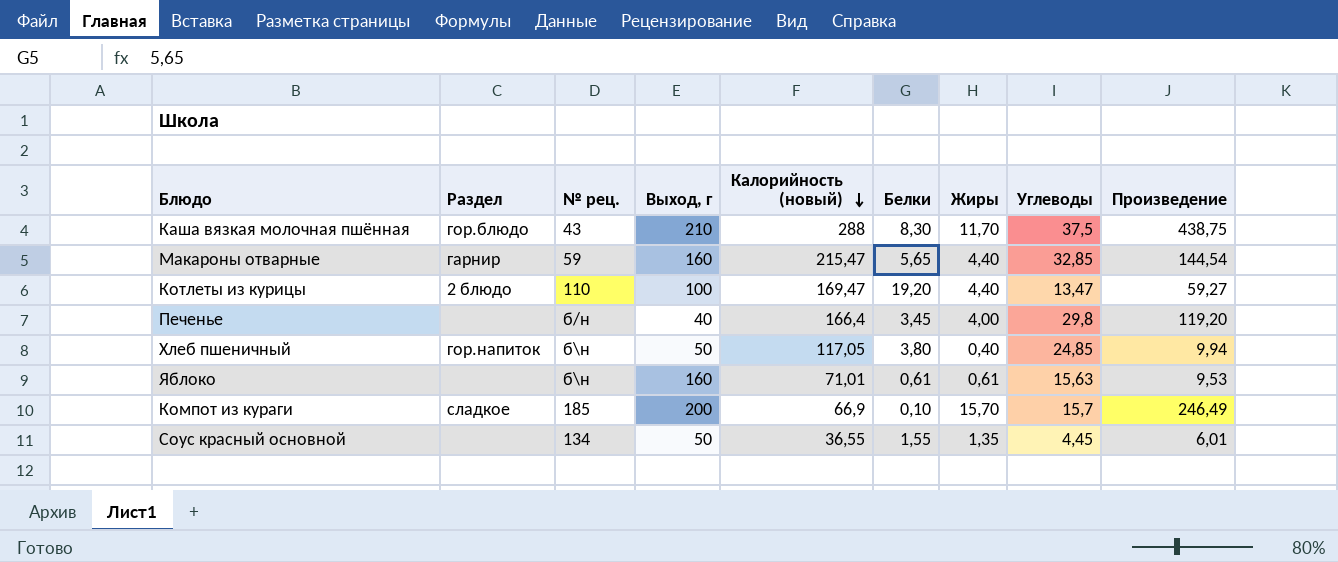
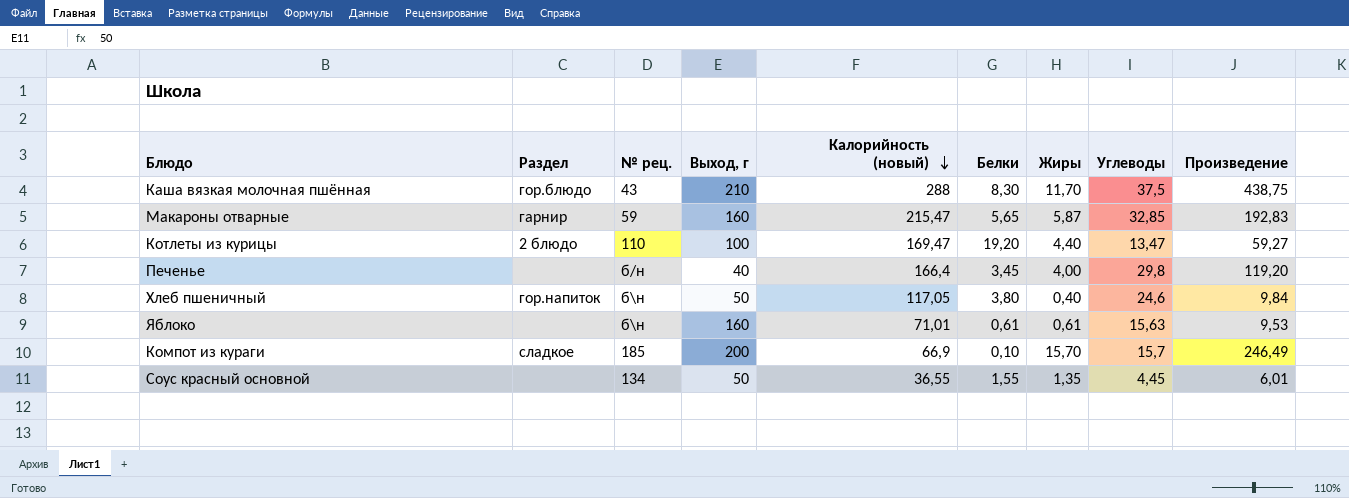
Макароны отварные | Жиры: 4,40 -> 5,87
Макароны отварные | Произведение: 144,54 -> 192,83
Хлеб пшеничный | Углеводы: 24,85 -> 24,6
Хлеб пшеничный | Произведение: 9,94 -> 9,84

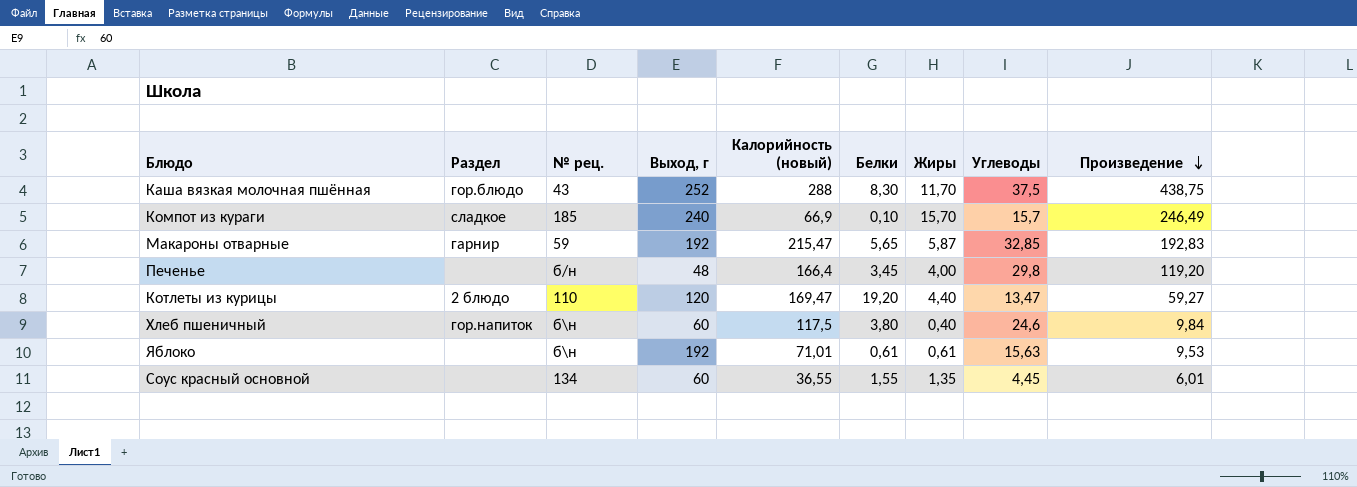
row order: Калорийность (новый) descending -> Произведение descending
Каша вязкая молочная пшённая | Выход, г: 210 -> 252
Компот из кураги | Выход, г: 200 -> 240
Макароны отварные | Выход, г: 160 -> 192
Печенье | Выход, г: 40 -> 48
Котлеты из курицы | Выход, г: 100 -> 120
Хлеб пшеничный | Выход, г: 50 -> 60
Хлеб пшеничный | Калорийность (новый): 117,05 -> 117,5
Яблоко | Выход, г: 160 -> 192
Соус красный основной | Выход, г: 50 -> 60

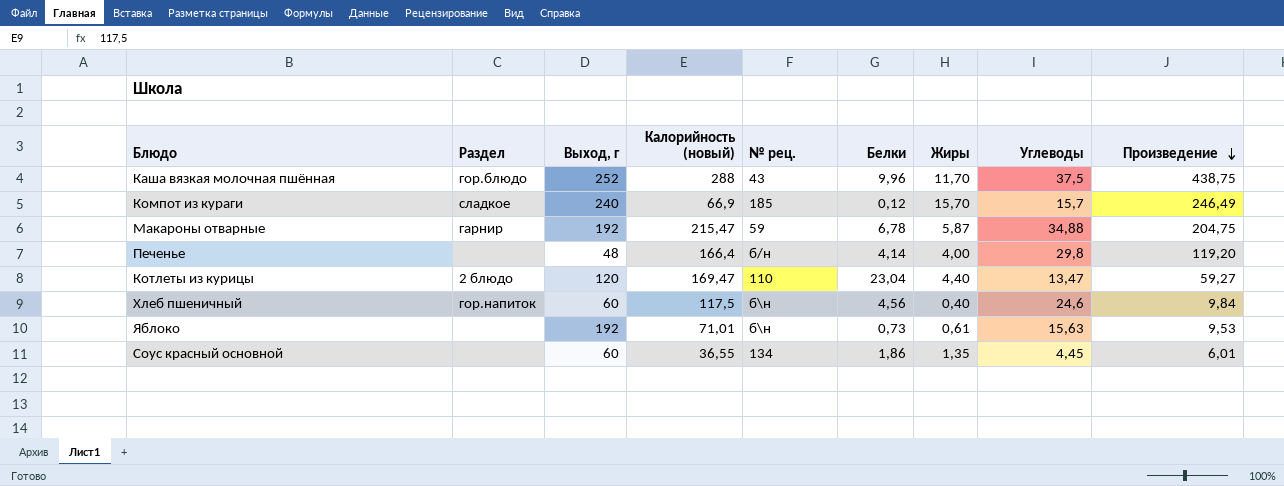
column № рец. | position: 3 -> 5
Каша вязкая молочная пшённая | Белки: 8,30 -> 9,96
Компот из кураги | Белки: 0,10 -> 0,12
Макароны отварные | Белки: 5,65 -> 6,78
Макароны отварные | Углеводы: 32,85 -> 34,88
Макароны отварные | Произведение: 192,83 -> 204,75
Печенье | Белки: 3,45 -> 4,14
Котлеты из курицы | Белки: 19,20 -> 23,04
Хлеб пшеничный | Белки: 3,80 -> 4,56
Яблоко | Белки: 0,61 -> 0,73
Соус красный основной | Белки: 1,55 -> 1,86

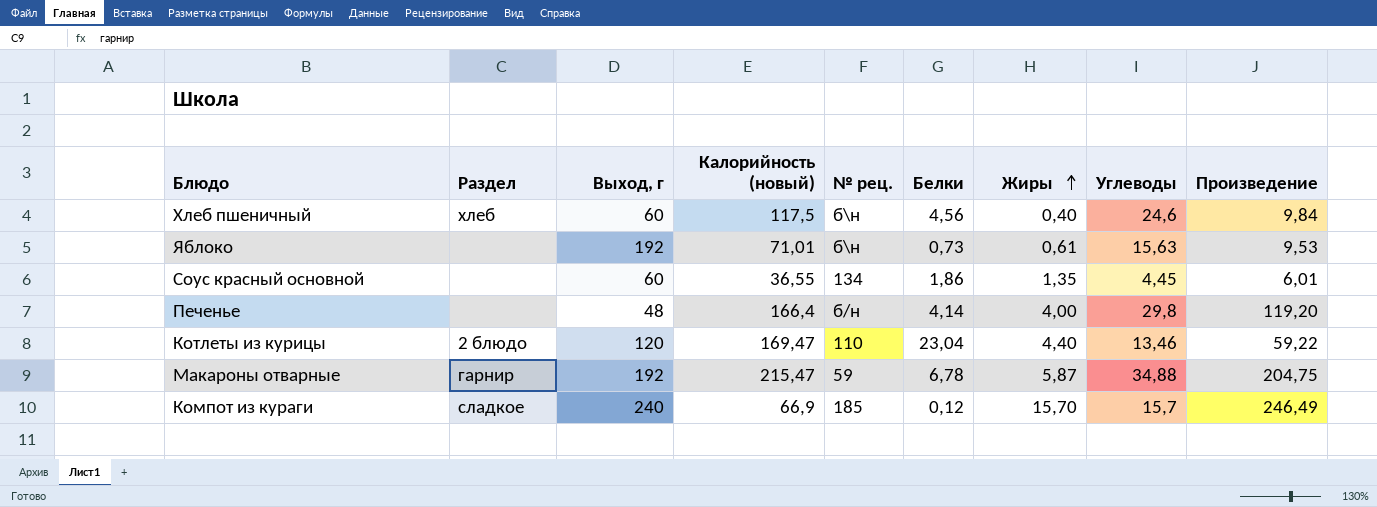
row order: Произведение descending -> Жиры ascending
row Каша вязкая молочная пшённая: гор.блюдо | 252 | 288 | 43 | 9,96 | 11,70 | 37,5 | 438,75 -> none
Хлеб пшеничный | Раздел: гор.напиток -> хлеб
Котлеты из курицы | Углеводы: 13,47 -> 13,46
Котлеты из курицы | Произведение: 59,27 -> 59,22

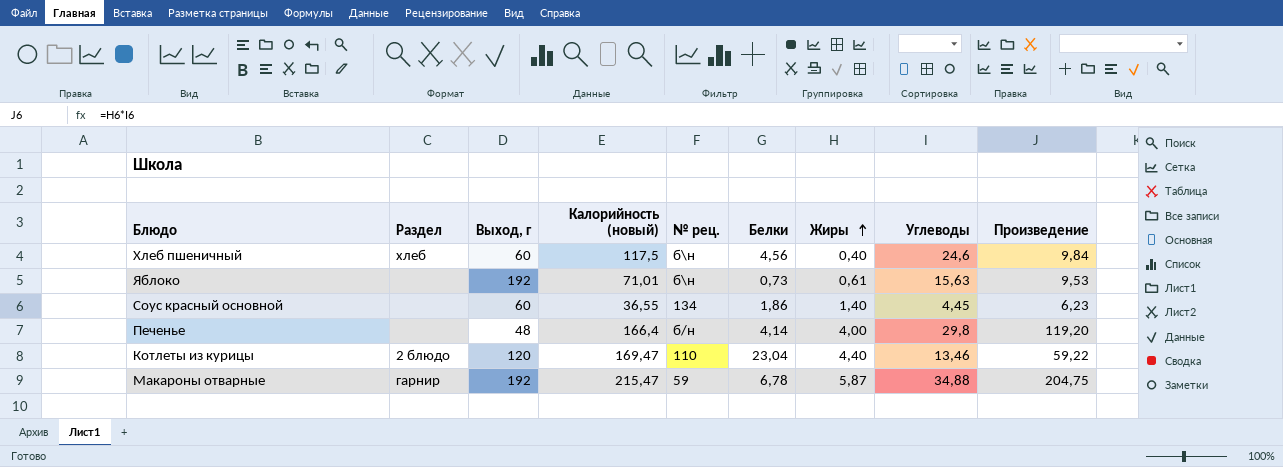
row Компот из кураги: сладкое | 240 | 66,9 | 185 | 0,12 | 15,70 | 15,7 | 246,49 -> none
Соус красный основной | Жиры: 1,35 -> 1,40
Соус красный основной | Произведение: 6,01 -> 6,23

